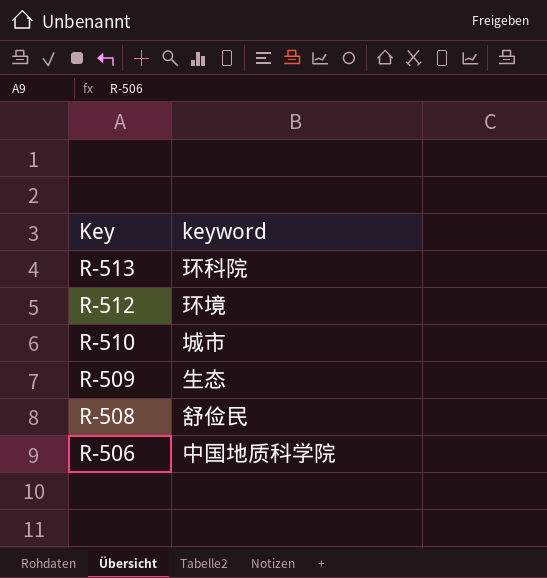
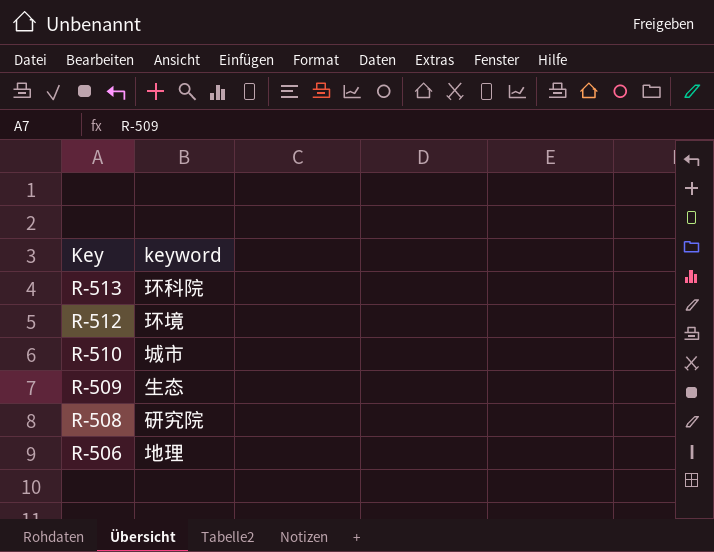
R-508 | keyword: 舒俭民 -> 研究院
R-506 | keyword: 中国地质科学院 -> 地理

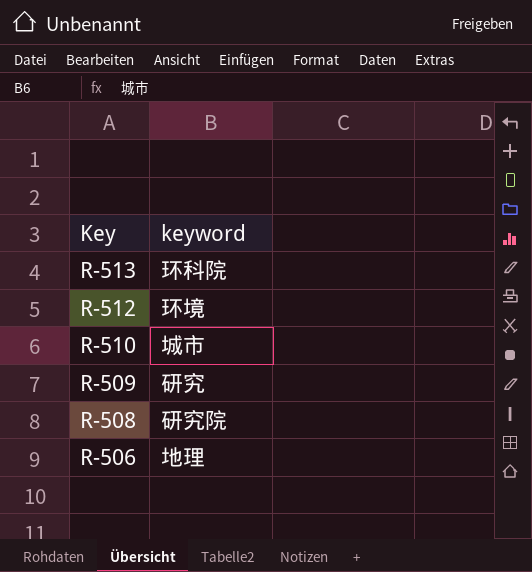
R-509 | keyword: 生态 -> 研究

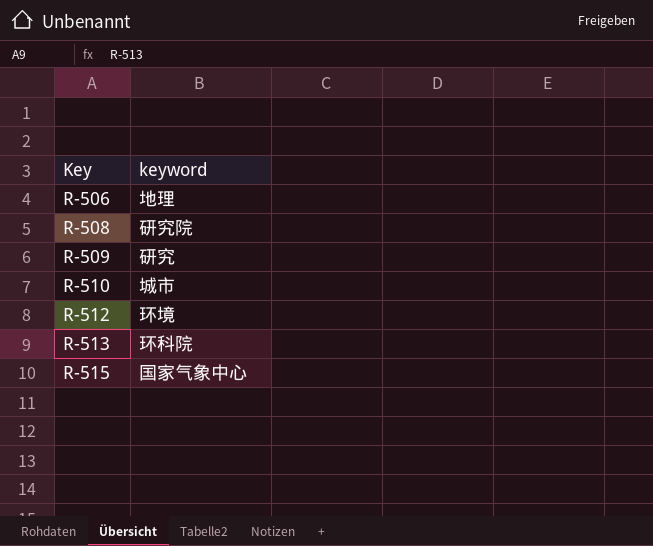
row order: Key descending -> Key ascending
row R-515: none -> 国家气象中心

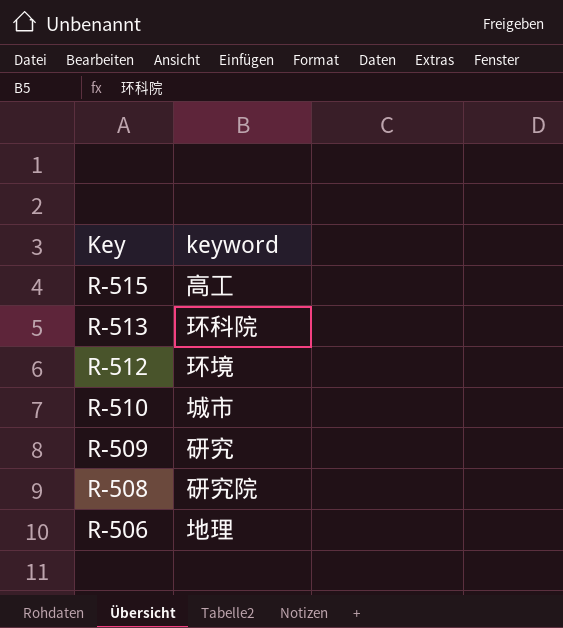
row order: Key ascending -> Key descending
R-515 | keyword: 国家气象中心 -> 高工

